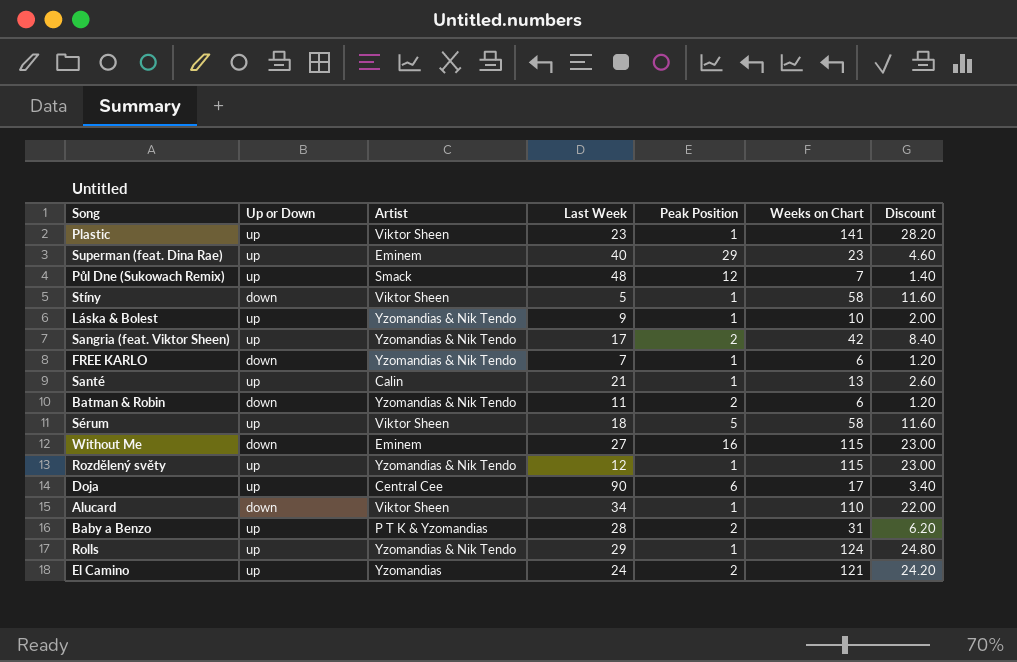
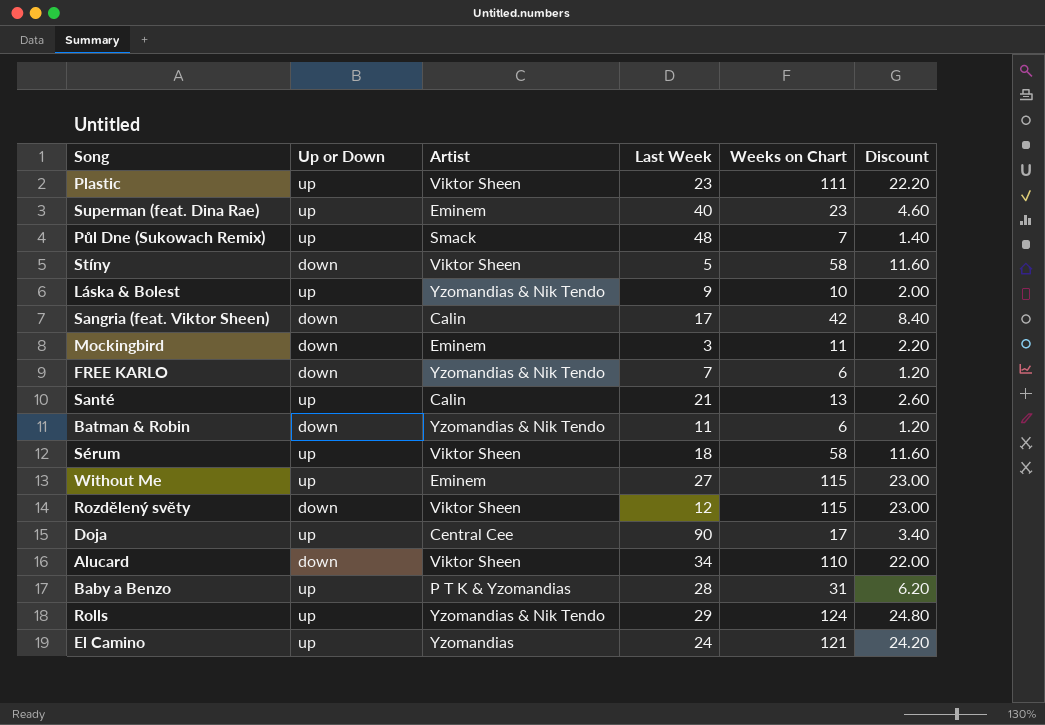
column Peak Position | position: 5 -> none
Plastic | Weeks on Chart: 141 -> 111
Plastic | Discount: 28.20 -> 22.20
Sangria (feat. Viktor Sheen) | Up or Down: up -> down
Sangria (feat. Viktor Sheen) | Artist: Yzomandias & Nik Tendo -> Calin
row Mockingbird: none -> down | Eminem | 3 | 11 | 2.20
Without Me | Up or Down: down -> up
Rozdělený světy | Up or Down: up -> down
Rozdělený světy | Artist: Yzomandias & Nik Tendo -> Viktor Sheen

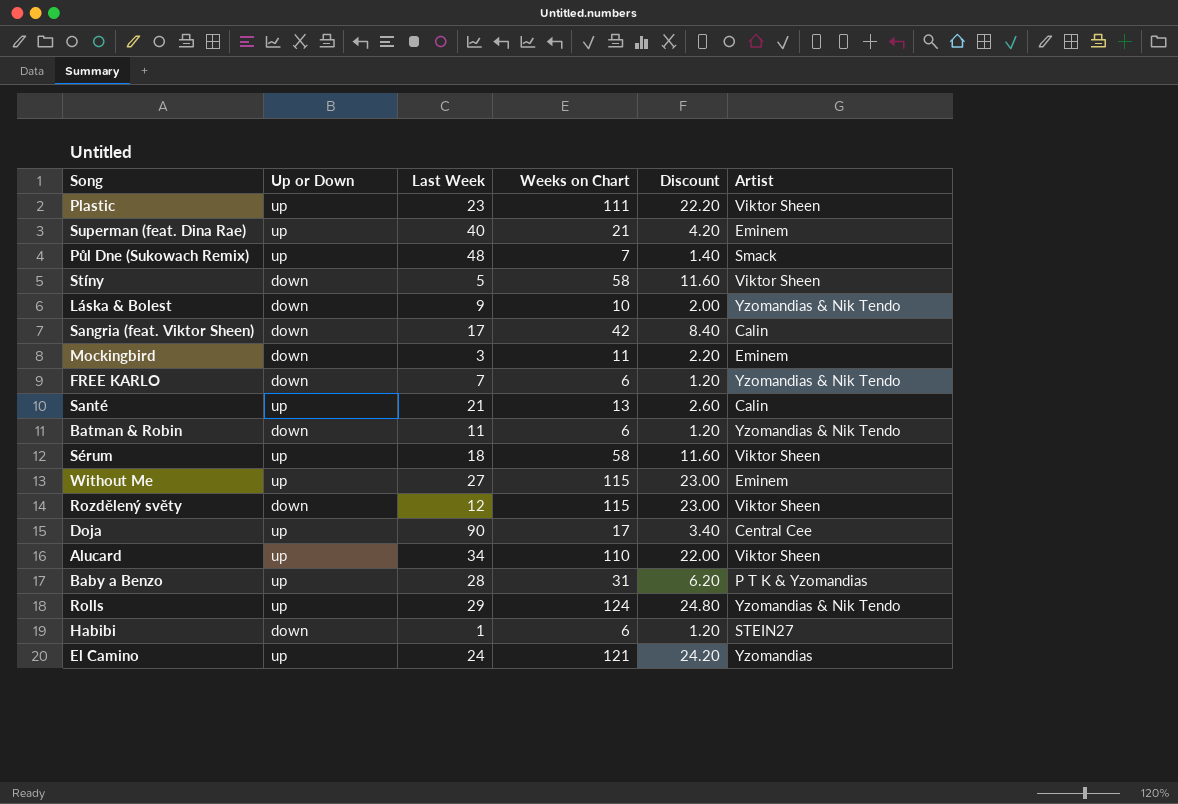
column Artist | position: 3 -> 6
Superman (feat. Dina Rae) | Weeks on Chart: 23 -> 21
Superman (feat. Dina Rae) | Discount: 4.60 -> 4.20
Láska & Bolest | Up or Down: up -> down
Alucard | Up or Down: down -> up
row Habibi: none -> down | 1 | 6 | 1.20 | STEIN27

